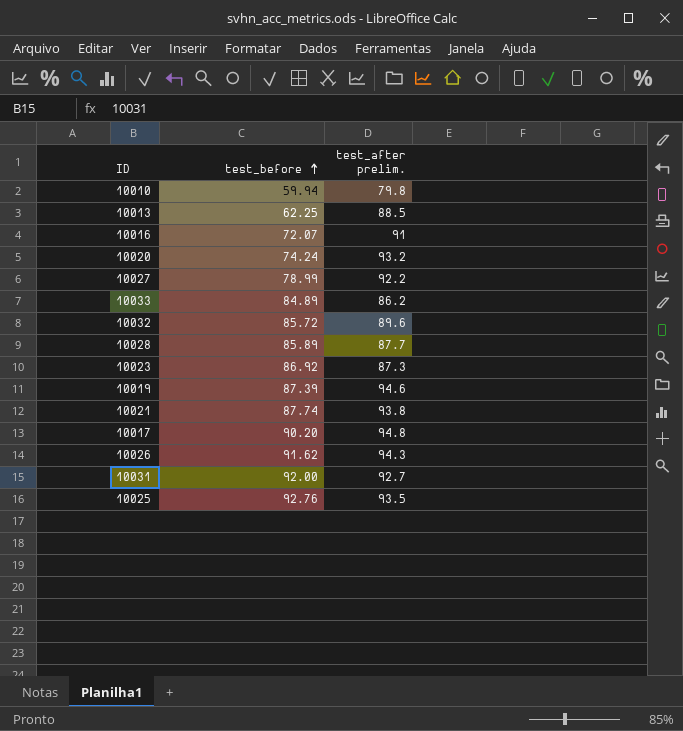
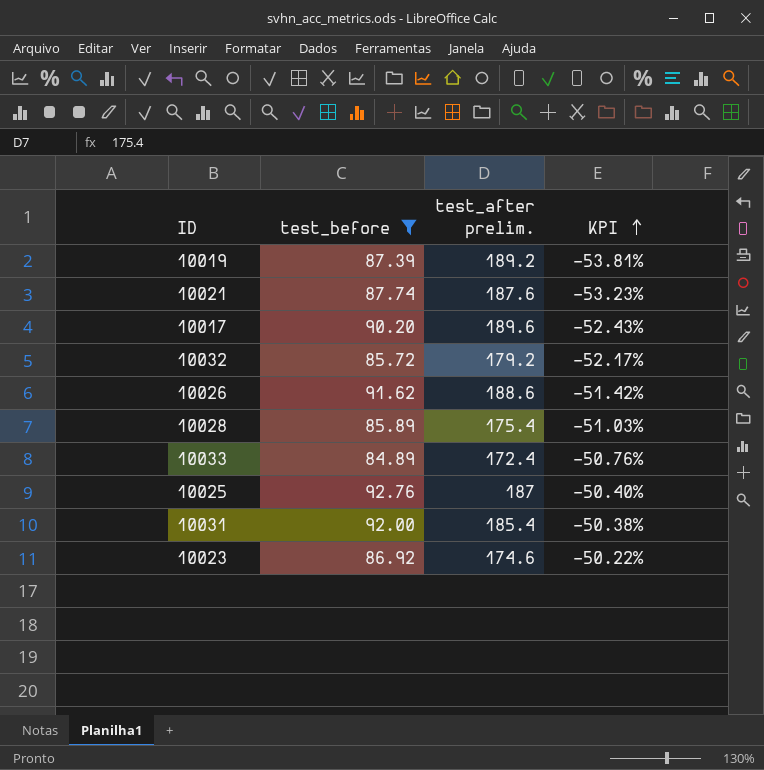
filter: none -> test_before >= 84.89
row order: test_before ascending -> KPI ascending
column KPI | formula: none -> ([test_before] - [test_after prelim.]) / [test_after prelim.]
10019 | test_after prelim.: 94.6 -> 189.2
10021 | test_after prelim.: 93.8 -> 187.6
10017 | test_after prelim.: 94.8 -> 189.6
10032 | test_after prelim.: 89.6 -> 179.2
10026 | test_after prelim.: 94.3 -> 188.6
10028 | test_after prelim.: 87.7 -> 175.4
10033 | test_after prelim.: 86.2 -> 172.4
10025 | test_after prelim.: 93.5 -> 187
10031 | test_after prelim.: 92.7 -> 185.4
10023 | test_after prelim.: 87.3 -> 174.6

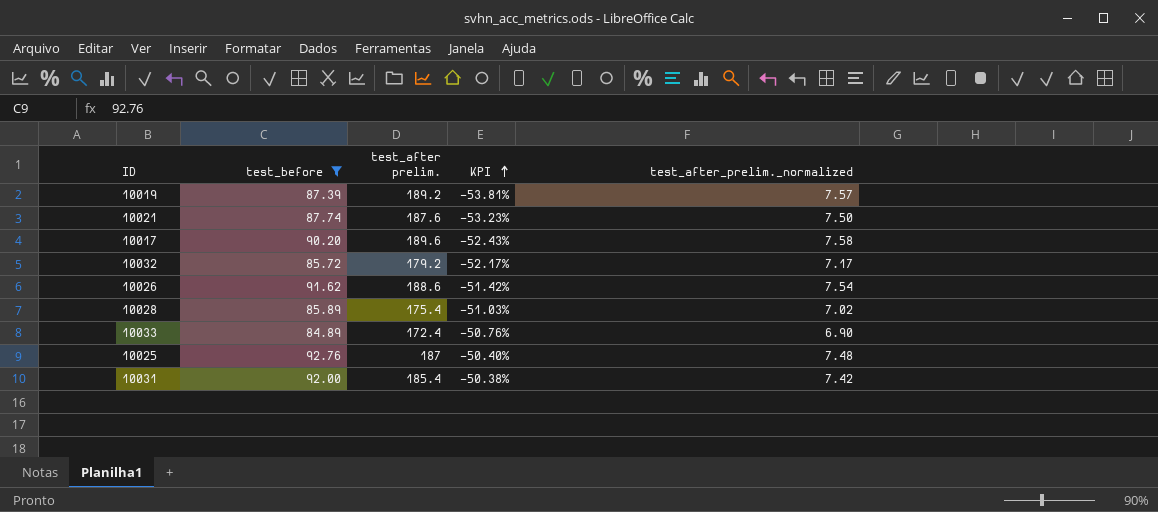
column test_after_prelim._normalized | formula: none -> [test_after prelim.] * 0.04
row 10023: 86.92 | 174.6 | -50.22% -> none

